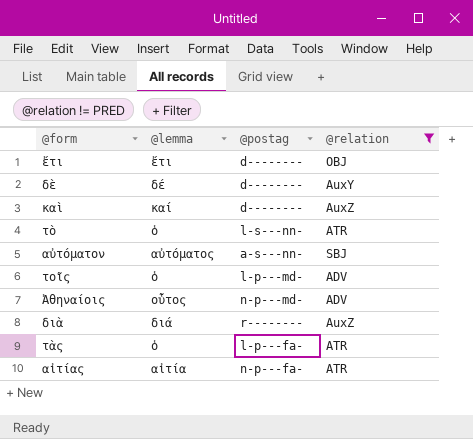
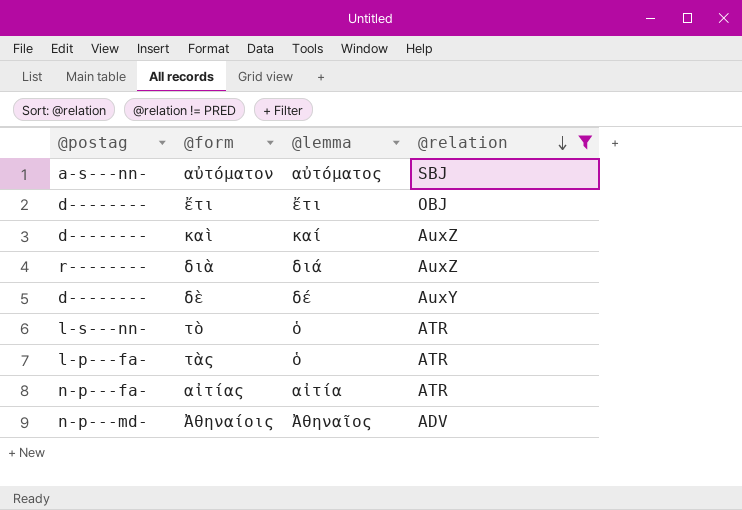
row order: none -> @relation descending
column @postag | position: 3 -> 1
row τοῖς: ὁ | l-p---md- | ADV -> none
Ἀθηναίοις | @lemma: οὗτος -> Ἀθηναῖος

